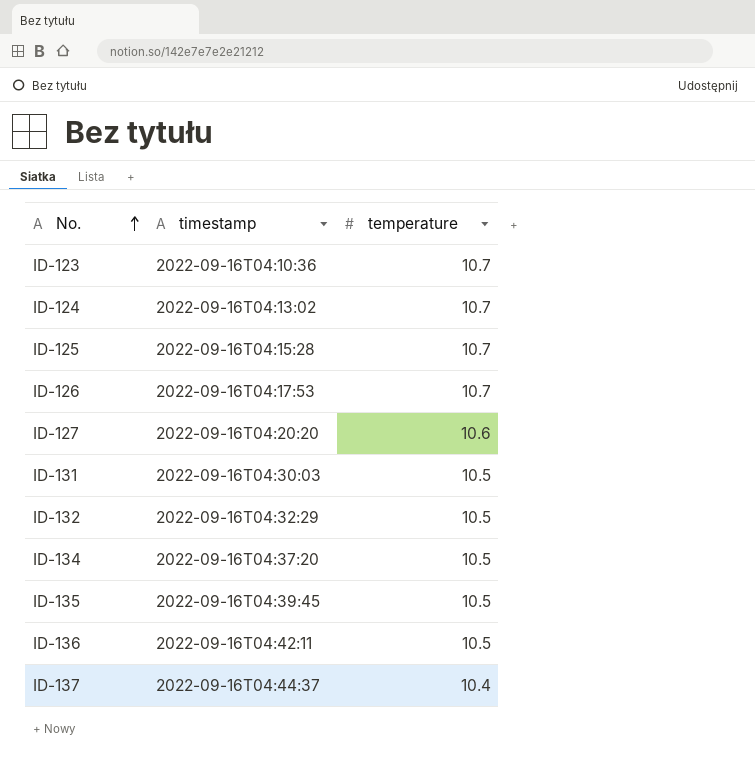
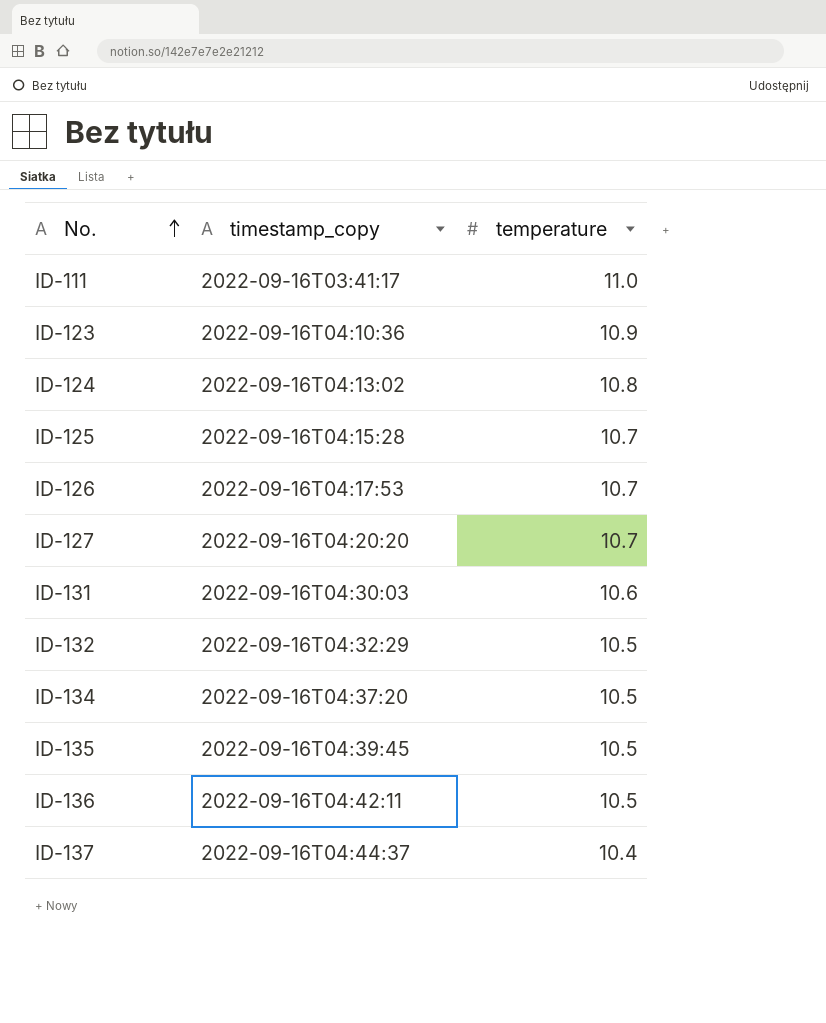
column name: timestamp -> timestamp_copy
row ID-111: none -> 2022-09-16T03:41:17 | 11.0
ID-123 | temperature: 10.7 -> 10.9
ID-124 | temperature: 10.7 -> 10.8
ID-127 | temperature: 10.6 -> 10.7
ID-131 | temperature: 10.5 -> 10.6

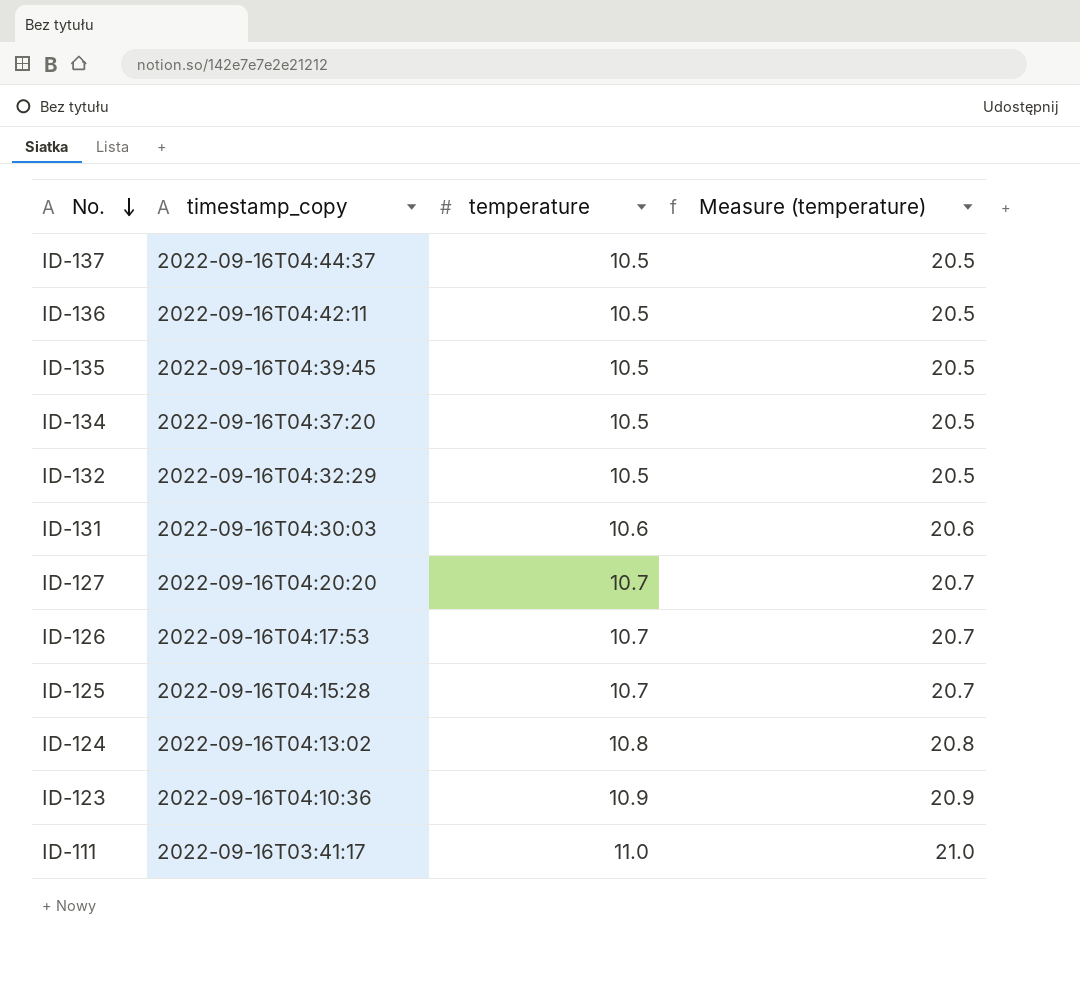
row order: No. ascending -> No. descending
column Measure (temperature) | formula: none -> [temperature] + 10
ID-137 | temperature: 10.4 -> 10.5

